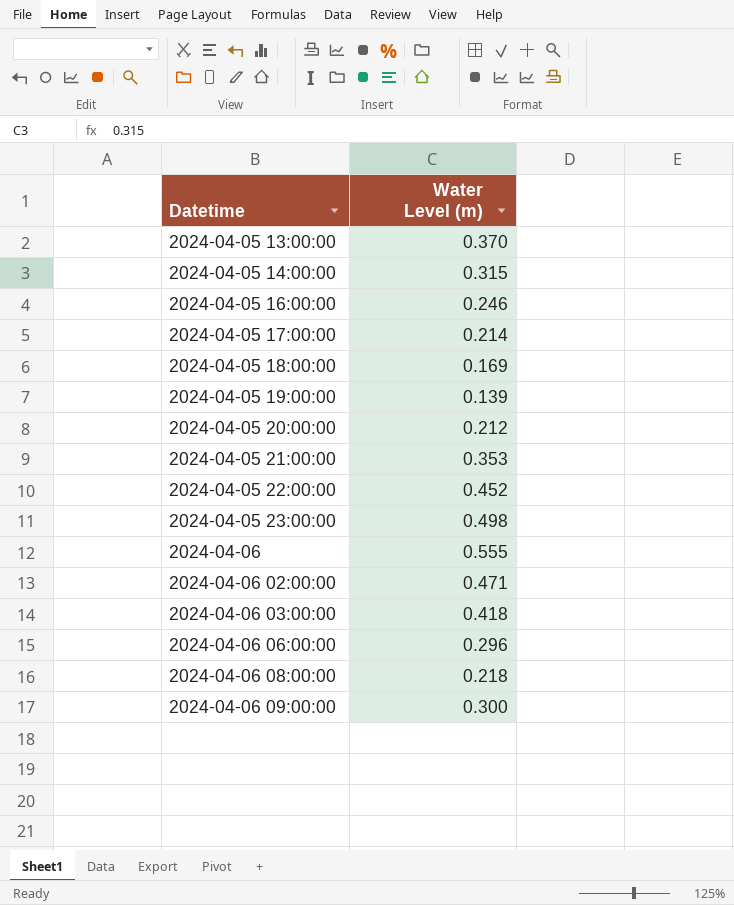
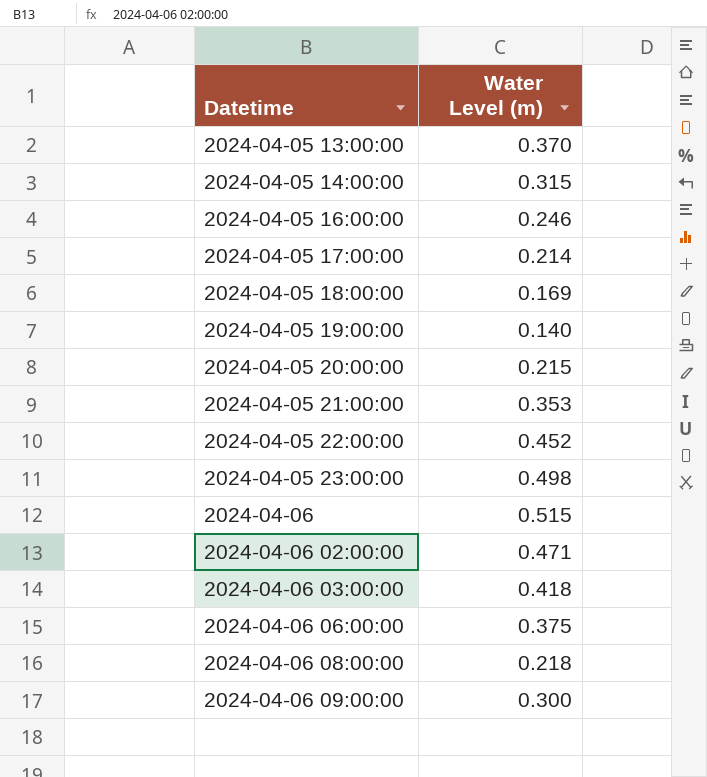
2024-04-05 19:00:00 | Water Level (m): 0.139 -> 0.140
2024-04-05 20:00:00 | Water Level (m): 0.212 -> 0.215
2024-04-06 | Water Level (m): 0.555 -> 0.515
2024-04-06 06:00:00 | Water Level (m): 0.296 -> 0.375

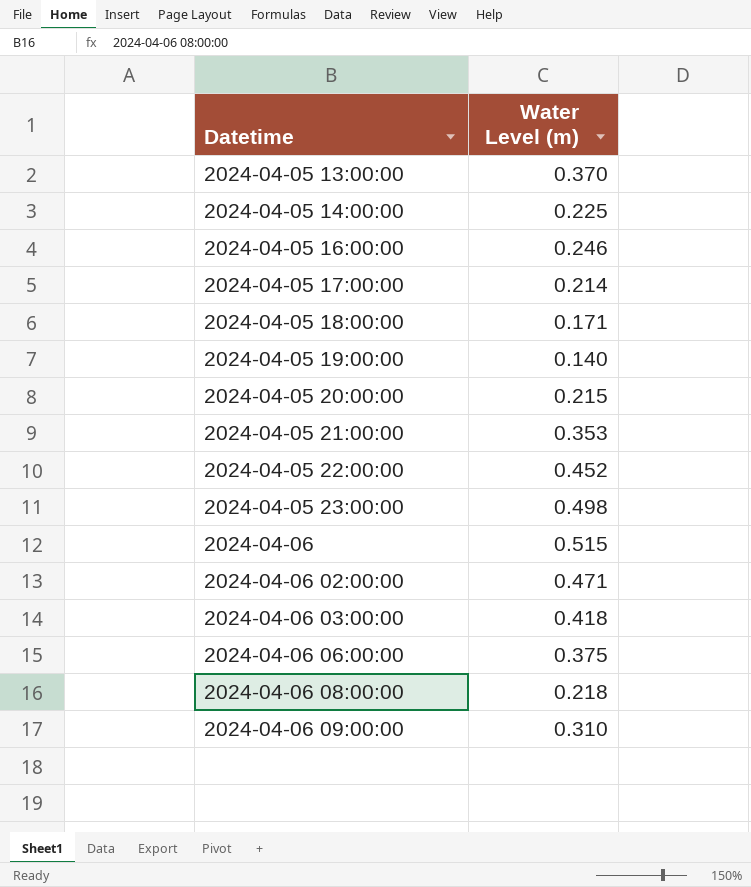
2024-04-05 14:00:00 | Water Level (m): 0.315 -> 0.225
2024-04-05 18:00:00 | Water Level (m): 0.169 -> 0.171
2024-04-06 09:00:00 | Water Level (m): 0.300 -> 0.310

